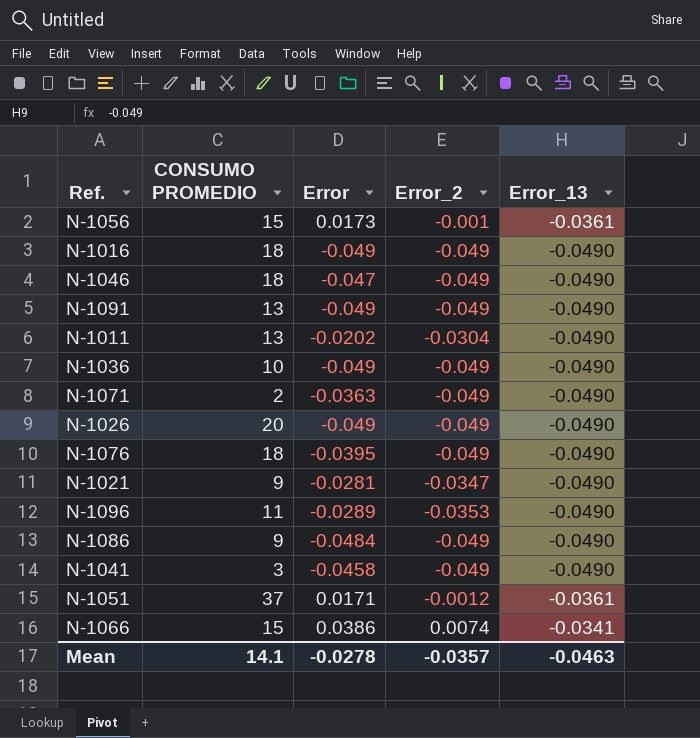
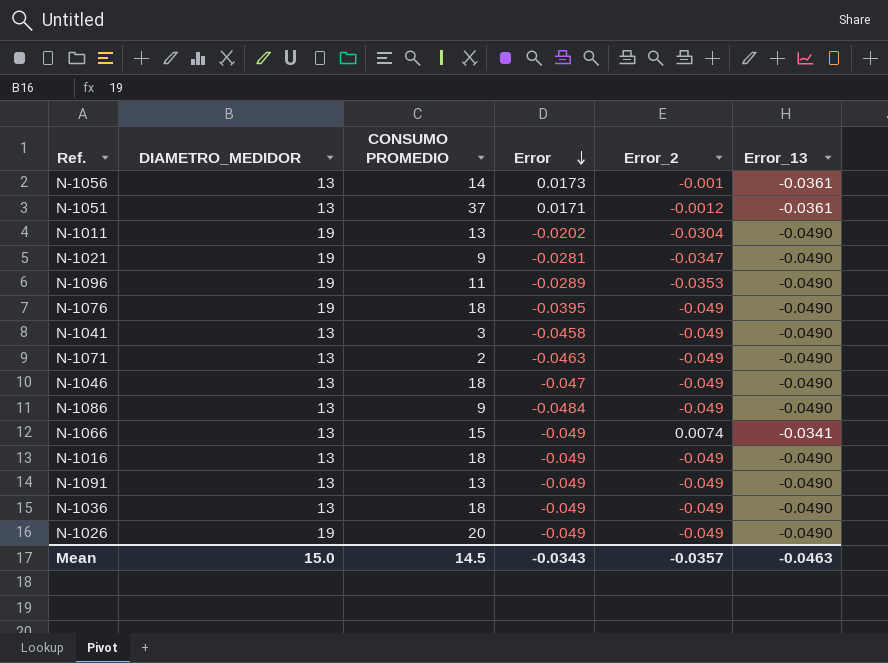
row order: none -> Error descending
column DIAMETRO_MEDIDOR | position: none -> 2
N-1056 | CONSUMO PROMEDIO: 15 -> 14
N-1071 | Error: -0.0363 -> -0.0463
N-1066 | Error: 0.0386 -> -0.049
N-1036 | CONSUMO PROMEDIO: 10 -> 18
Mean | CONSUMO PROMEDIO: 14.1 -> 14.5
Mean | Error: -0.0278 -> -0.0343

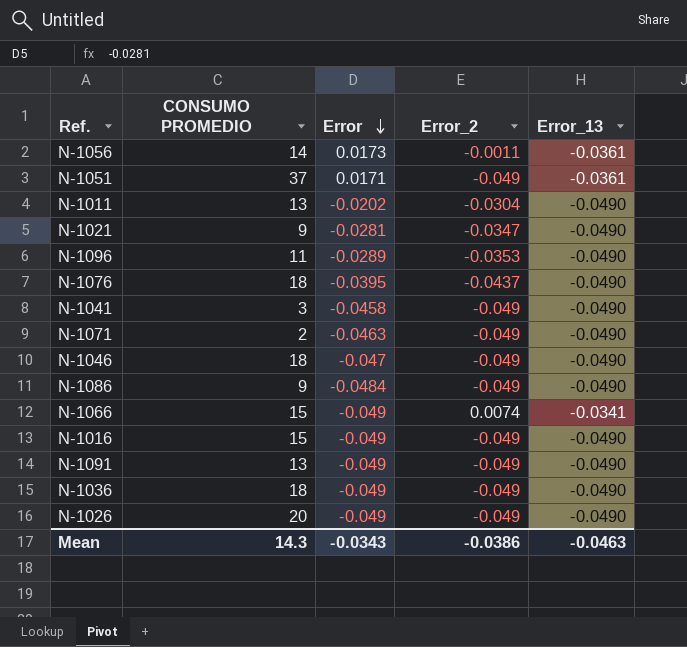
column DIAMETRO_MEDIDOR | position: 2 -> none
N-1056 | Error_2: -0.001 -> -0.0011
N-1051 | Error_2: -0.0012 -> -0.049
N-1076 | Error_2: -0.049 -> -0.0437
N-1016 | CONSUMO PROMEDIO: 18 -> 15
Mean | CONSUMO PROMEDIO: 14.5 -> 14.3
Mean | Error_2: -0.0357 -> -0.0386

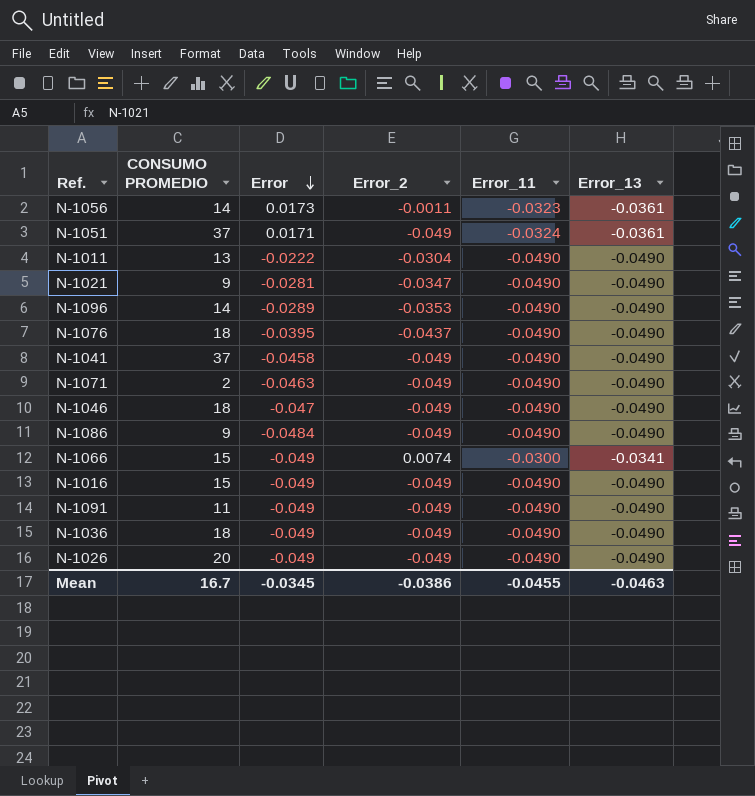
column Error_11 | position: none -> 5
N-1011 | Error: -0.0202 -> -0.0222
N-1096 | CONSUMO PROMEDIO: 11 -> 14
N-1041 | CONSUMO PROMEDIO: 3 -> 37
N-1091 | CONSUMO PROMEDIO: 13 -> 11
Mean | CONSUMO PROMEDIO: 14.3 -> 16.7
Mean | Error: -0.0343 -> -0.0345

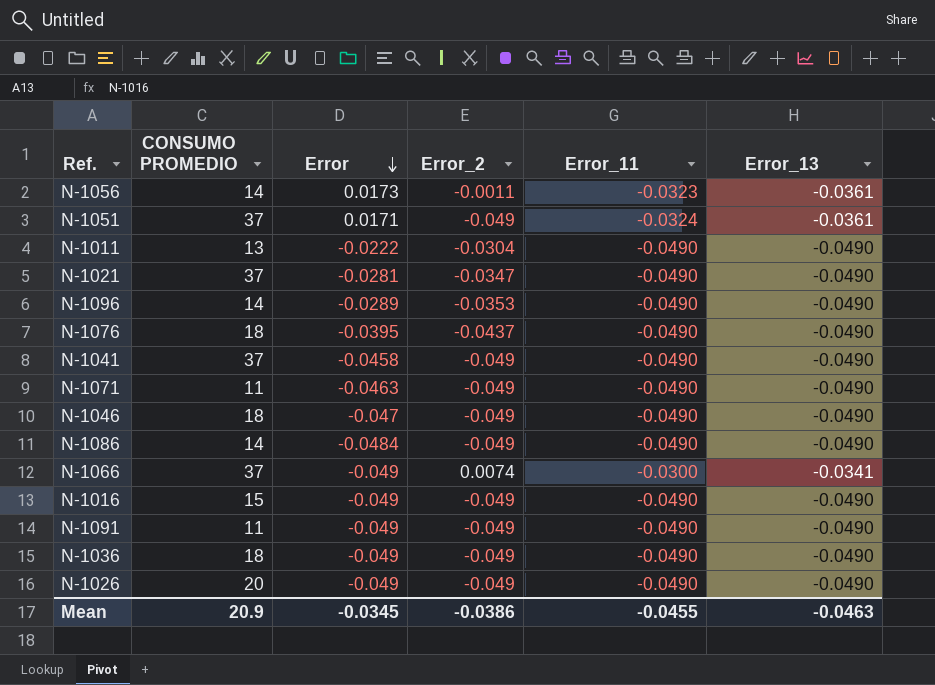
N-1021 | CONSUMO PROMEDIO: 9 -> 37
N-1071 | CONSUMO PROMEDIO: 2 -> 11
N-1086 | CONSUMO PROMEDIO: 9 -> 14
N-1066 | CONSUMO PROMEDIO: 15 -> 37
Mean | CONSUMO PROMEDIO: 16.7 -> 20.9

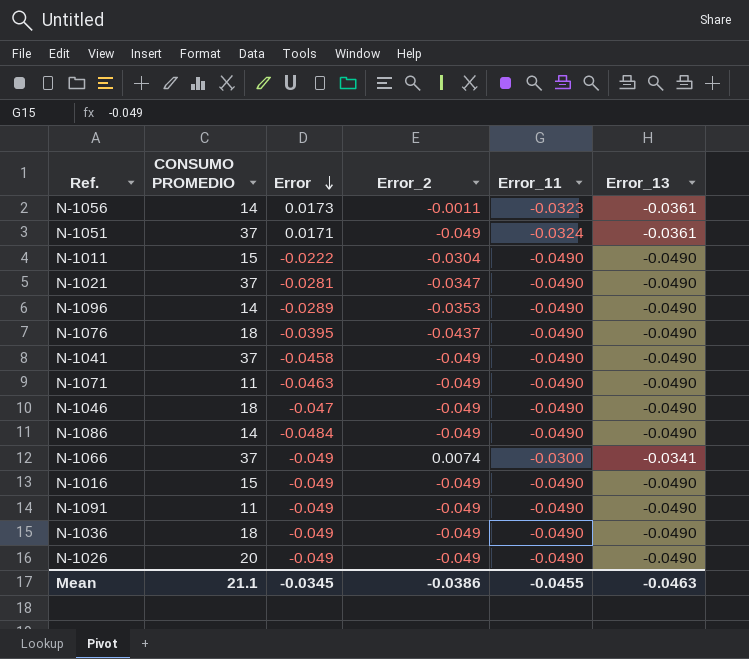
N-1011 | CONSUMO PROMEDIO: 13 -> 15
Mean | CONSUMO PROMEDIO: 20.9 -> 21.1

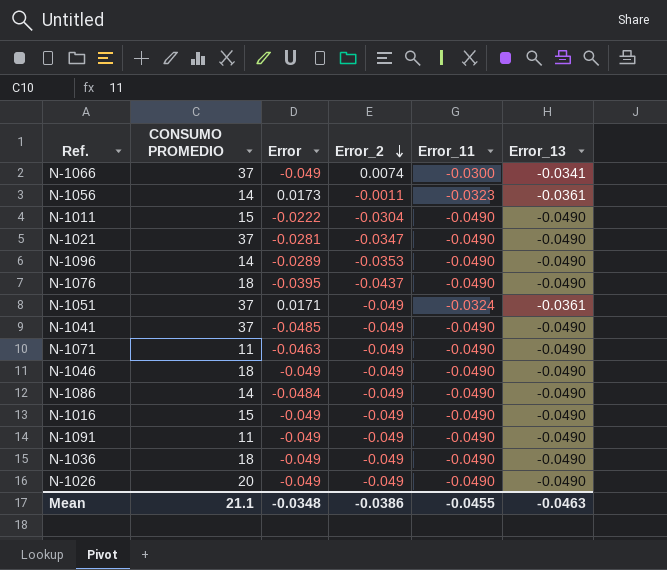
row order: Error descending -> Error_2 descending
N-1041 | Error: -0.0458 -> -0.0485
N-1046 | Error: -0.047 -> -0.049
Mean | Error: -0.0345 -> -0.0348

